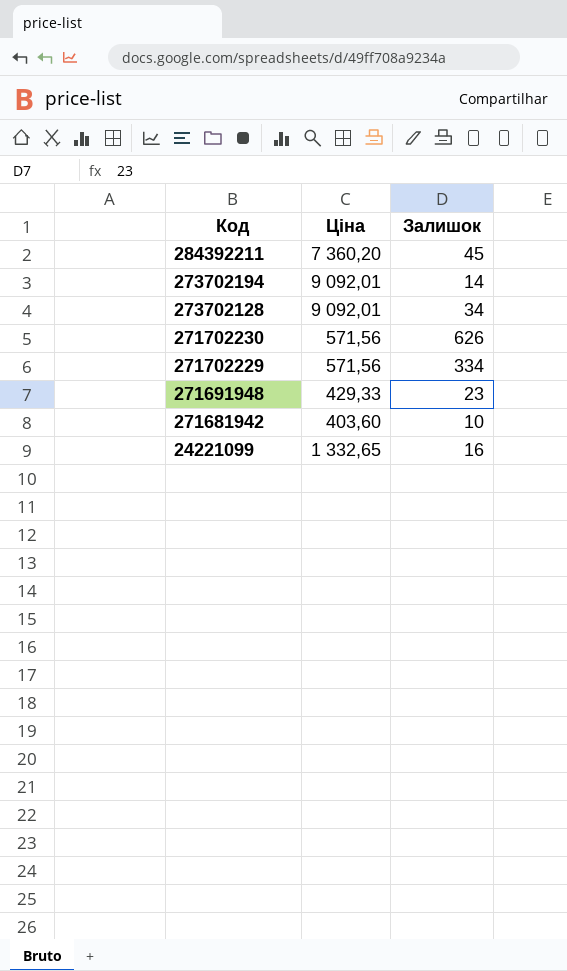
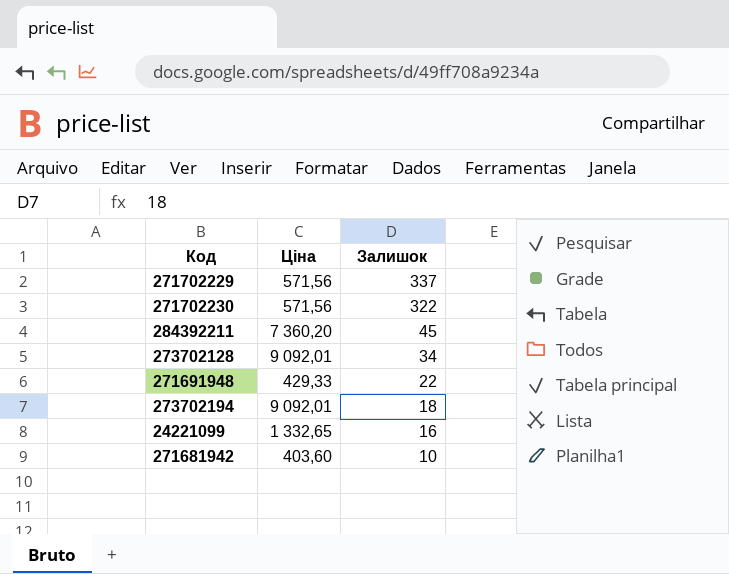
row order: Код descending -> Залишок descending
271702229 | Залишок: 334 -> 337
271702230 | Залишок: 626 -> 322
271691948 | Залишок: 23 -> 22
273702194 | Залишок: 14 -> 18

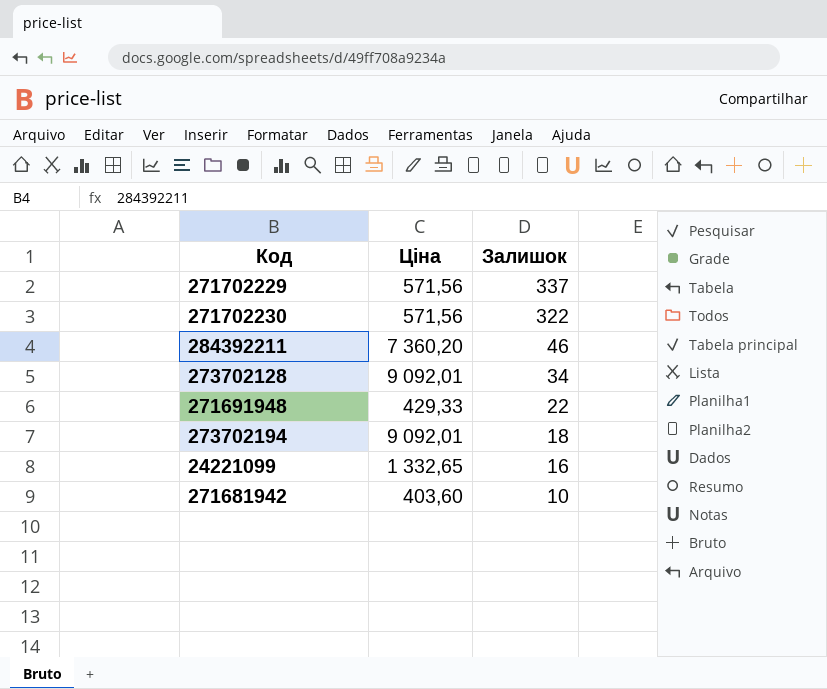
284392211 | Залишок: 45 -> 46

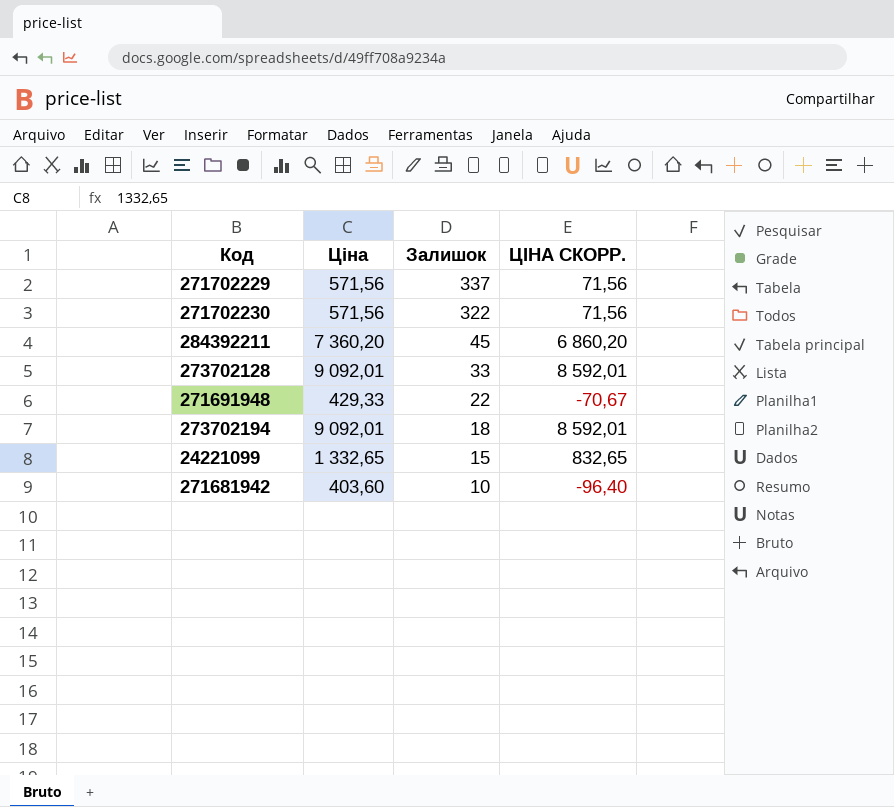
column ЦІНА СКОРР. | formula: none -> [Ціна] - 500
284392211 | Залишок: 46 -> 45
273702128 | Залишок: 34 -> 33
24221099 | Залишок: 16 -> 15

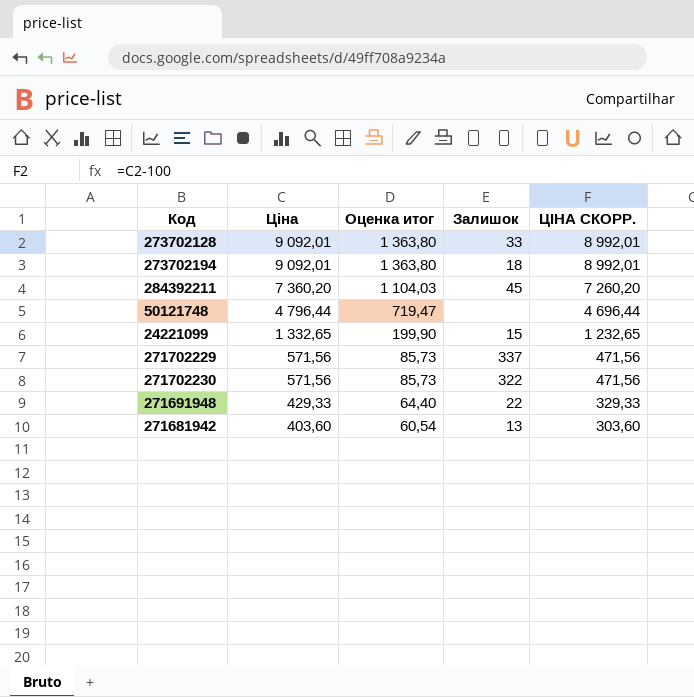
row order: Залишок descending -> Ціна descending
column Оценка итог | formula: none -> [Ціна] * 0,15
column ЦІНА СКОРР. | formula: [Ціна] - 500 -> [Ціна] - 100
row 50121748: none -> 4 796,44 | 719,47 | none | 4 696,44
271681942 | Залишок: 10 -> 13

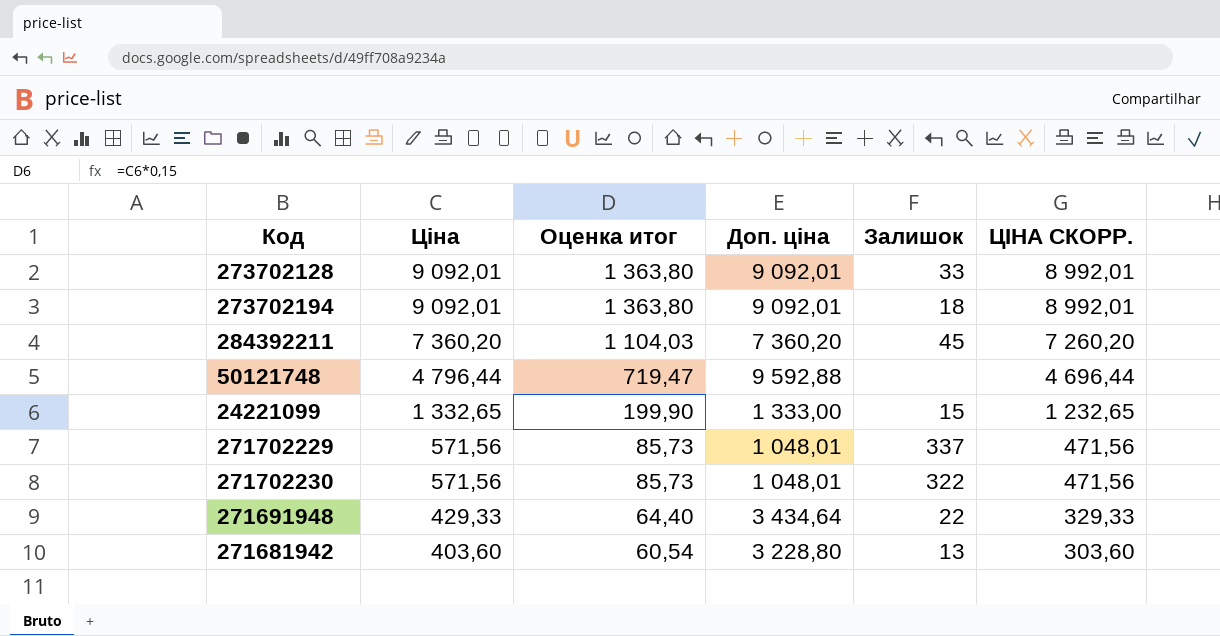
column Доп. ціна | position: none -> 4

